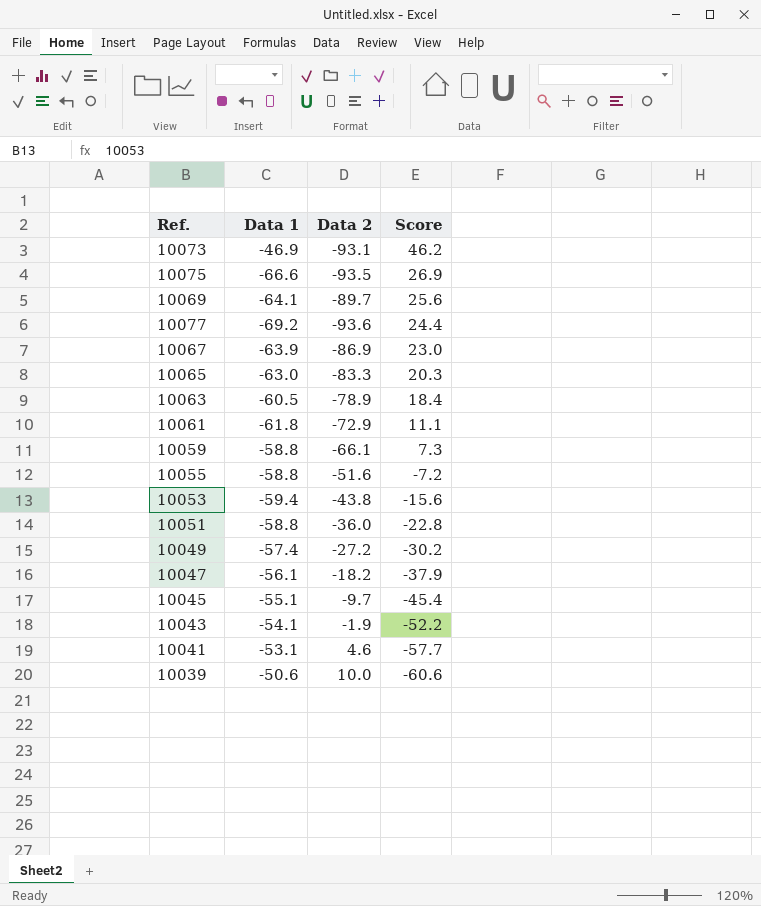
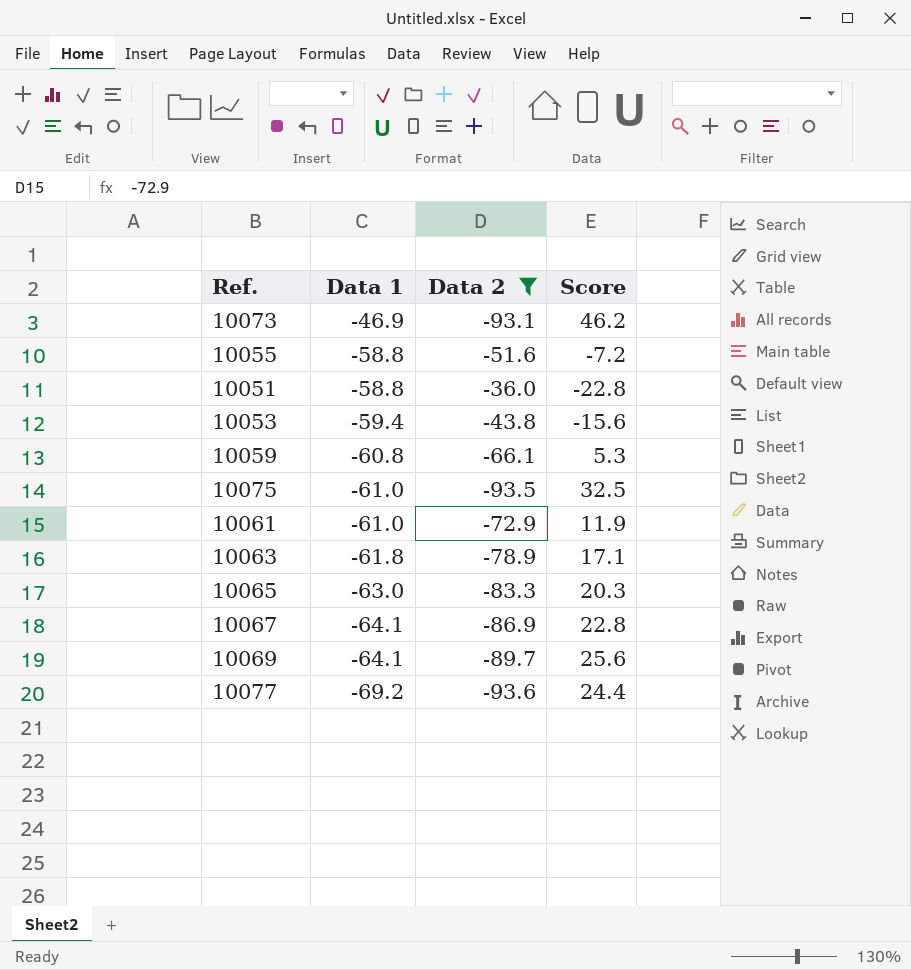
filter: none -> Data 2 <= -36.0
row order: Score descending -> Data 1 descending
10059 | Data 1: -58.8 -> -60.8
10059 | Score: 7.3 -> 5.3
10075 | Data 1: -66.6 -> -61.0
10075 | Score: 26.9 -> 32.5
10061 | Data 1: -61.8 -> -61.0
10061 | Score: 11.1 -> 11.9
10063 | Data 1: -60.5 -> -61.8
10063 | Score: 18.4 -> 17.1
10067 | Data 1: -63.9 -> -64.1
10067 | Score: 23.0 -> 22.8

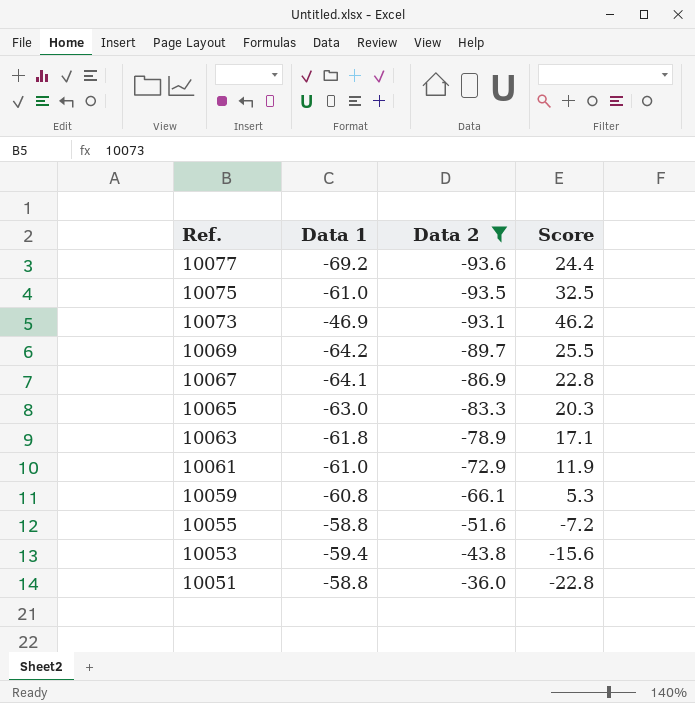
row order: Data 1 descending -> Ref. descending
10069 | Data 1: -64.1 -> -64.2
10069 | Score: 25.6 -> 25.5

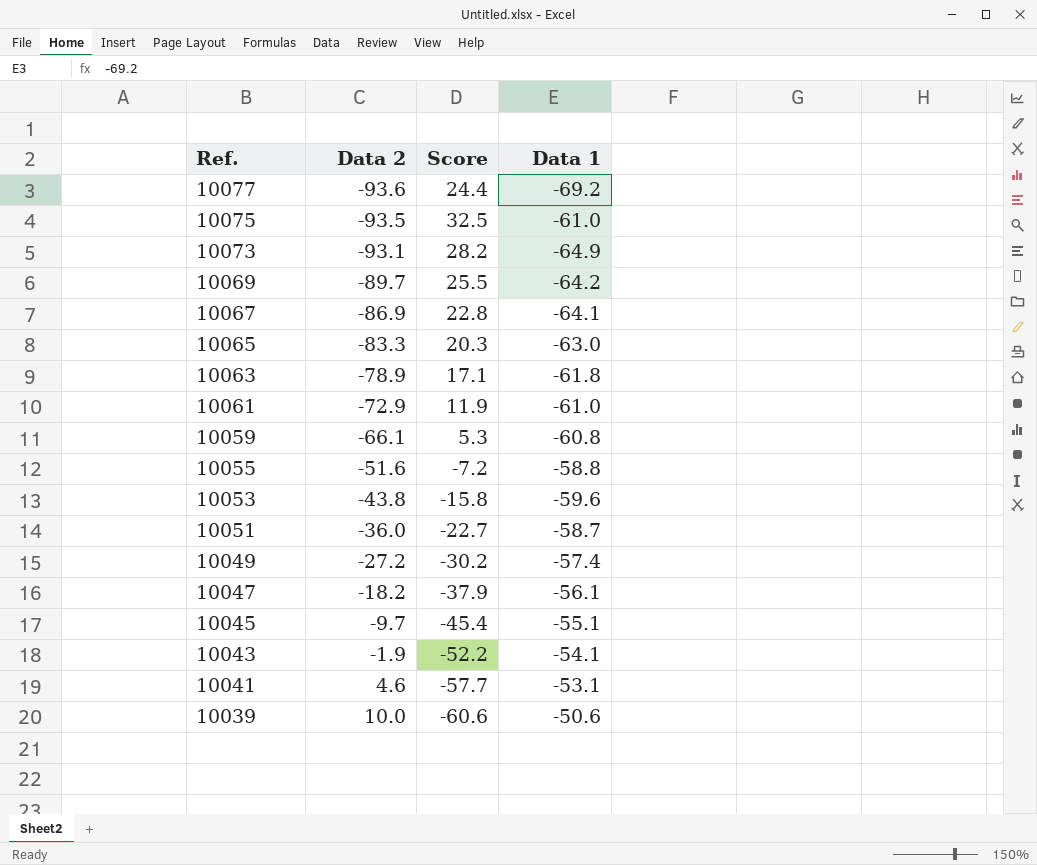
filter: Data 2 <= -36.0 -> none
column Data 1 | position: 2 -> 4
10073 | Score: 46.2 -> 28.2
10073 | Data 1: -46.9 -> -64.9
10053 | Score: -15.6 -> -15.8
10053 | Data 1: -59.4 -> -59.6
10051 | Score: -22.8 -> -22.7
10051 | Data 1: -58.8 -> -58.7

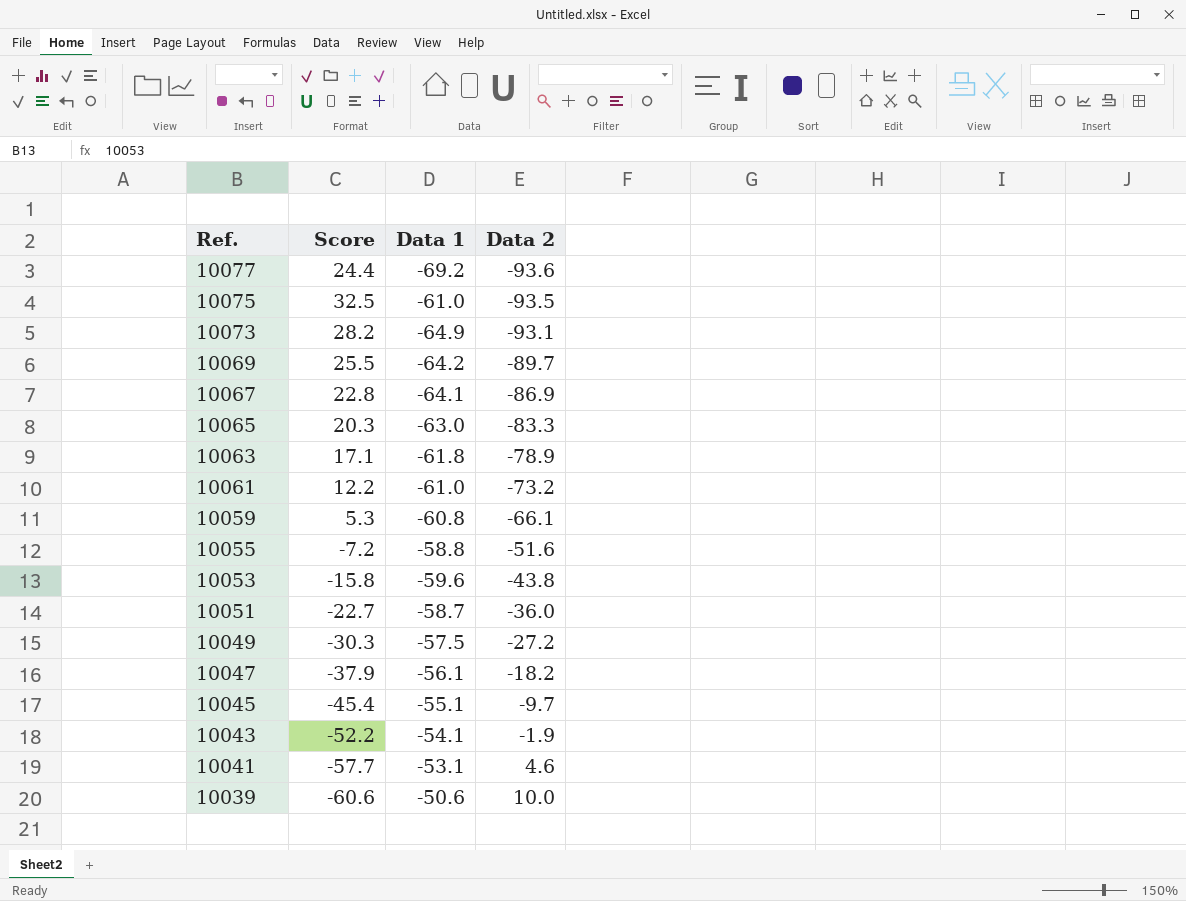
column Data 2 | position: 2 -> 4
10061 | Score: 11.9 -> 12.2
10061 | Data 2: -72.9 -> -73.2
10049 | Score: -30.2 -> -30.3
10049 | Data 1: -57.4 -> -57.5

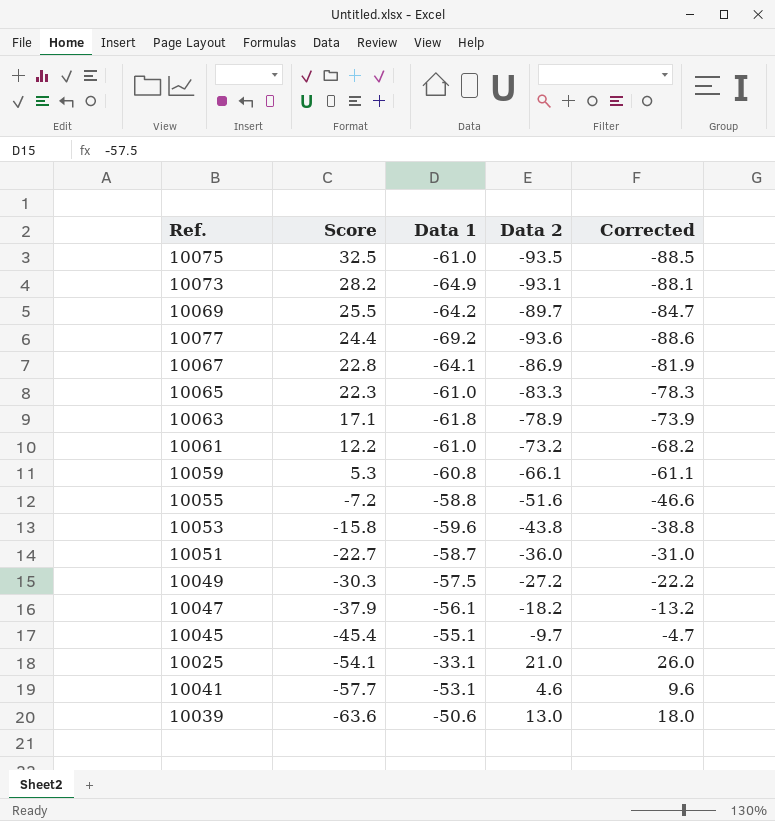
row order: Ref. descending -> Score descending
column Corrected | formula: none -> [Data 2] + 5
row 10043: -52.2 | -54.1 | -1.9 -> none
10065 | Score: 20.3 -> 22.3
10065 | Data 1: -63.0 -> -61.0
row 10025: none -> -54.1 | -33.1 | 21.0 | 26.0
10039 | Score: -60.6 -> -63.6
10039 | Data 2: 10.0 -> 13.0

